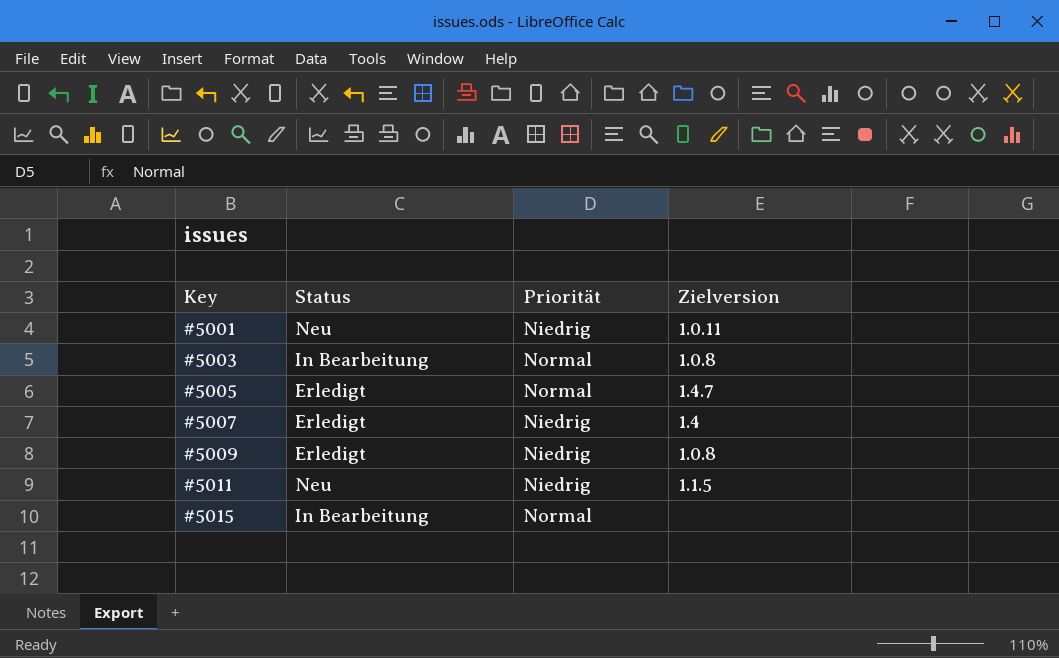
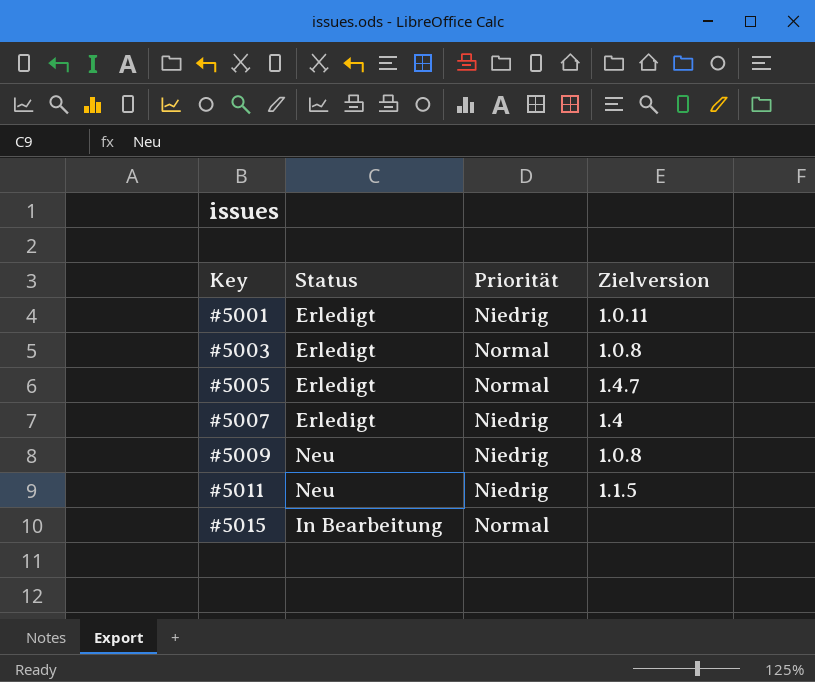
#5001 | Status: Neu -> Erledigt
#5003 | Status: In Bearbeitung -> Erledigt
#5009 | Status: Erledigt -> Neu

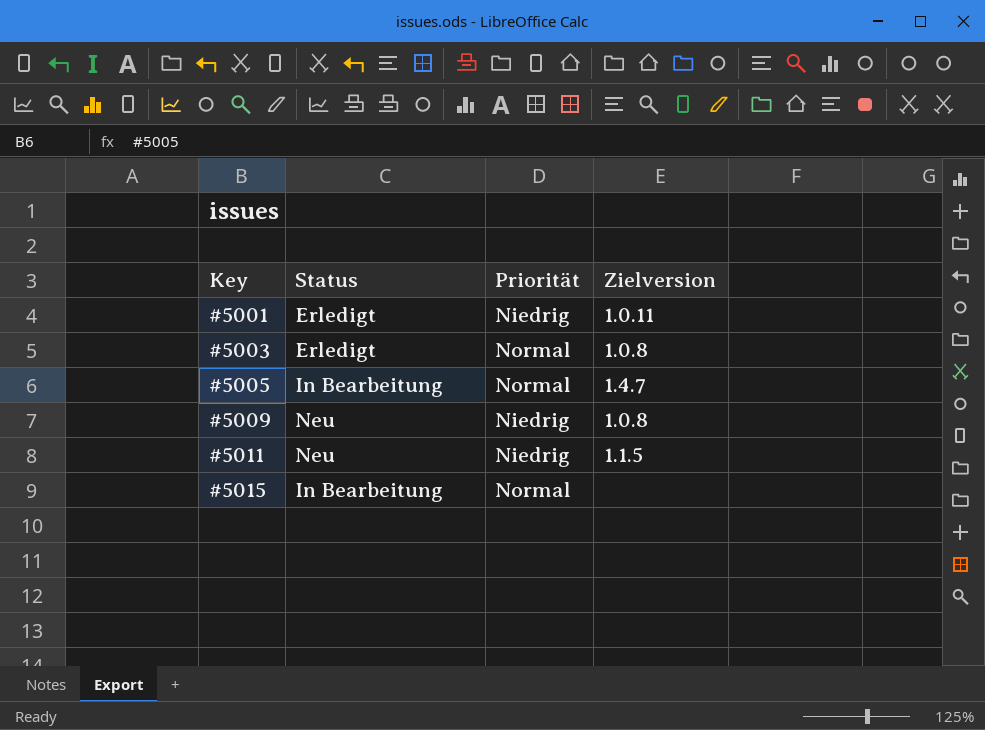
row #5007: Erledigt | Niedrig | 1.4 -> none
#5005 | Status: Erledigt -> In Bearbeitung

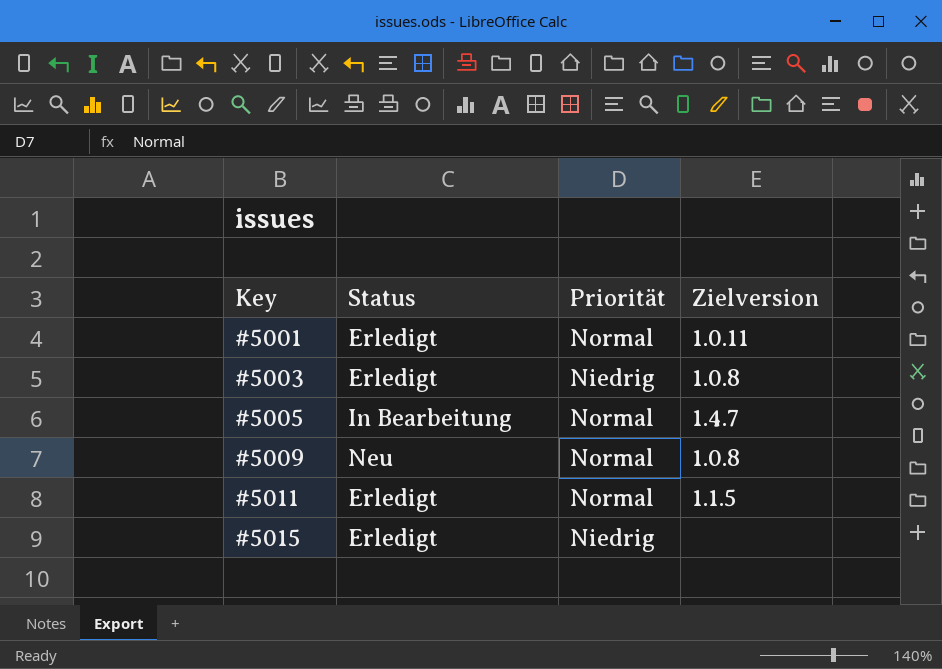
#5001 | Priorität: Niedrig -> Normal
#5003 | Priorität: Normal -> Niedrig
#5009 | Priorität: Niedrig -> Normal
#5011 | Status: Neu -> Erledigt
#5011 | Priorität: Niedrig -> Normal
#5015 | Status: In Bearbeitung -> Erledigt
#5015 | Priorität: Normal -> Niedrig

